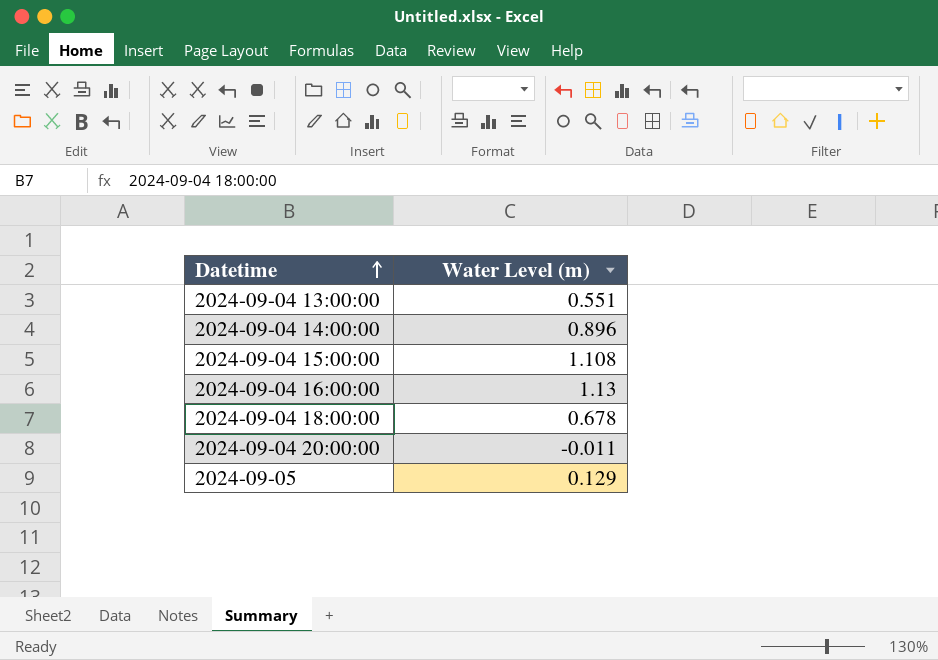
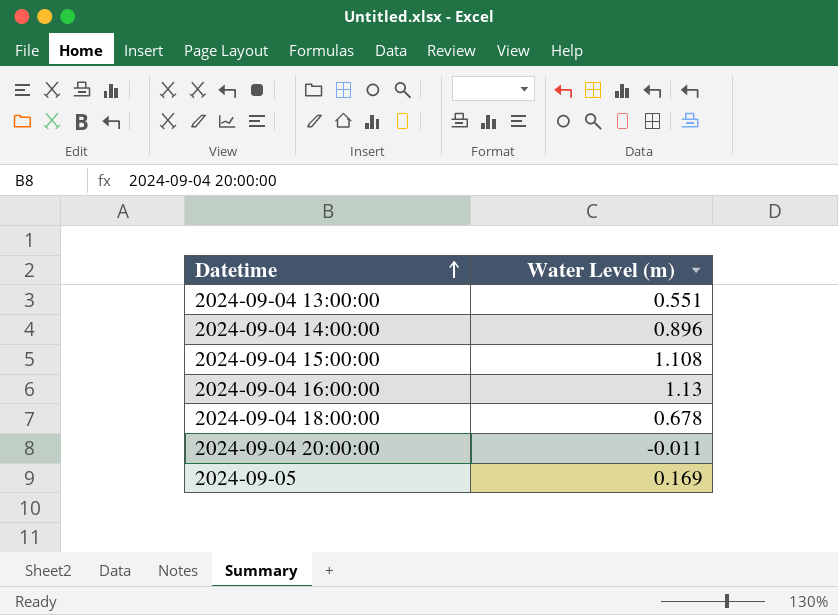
2024-09-05 | Water Level (m): 0.129 -> 0.169

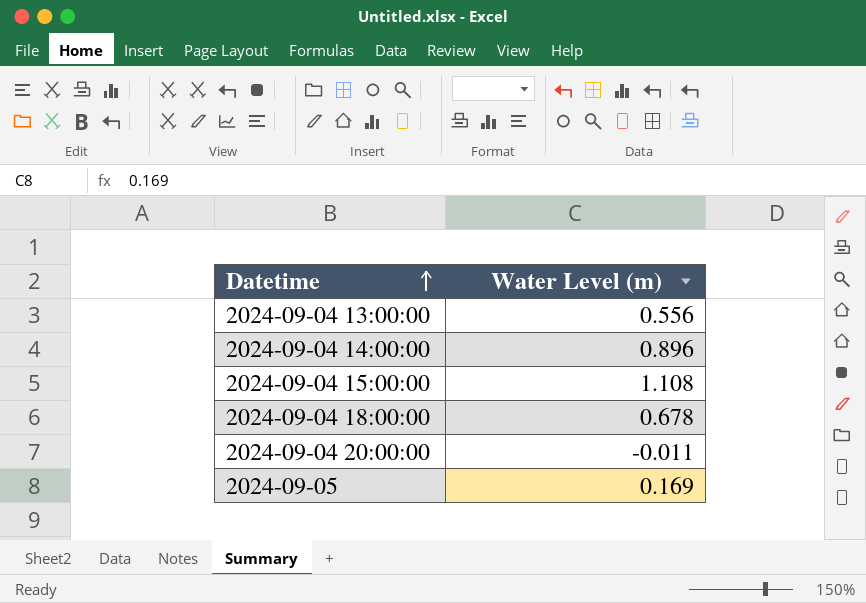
row 2024-09-04 16:00:00: 1.13 -> none
2024-09-04 13:00:00 | Water Level (m): 0.551 -> 0.556

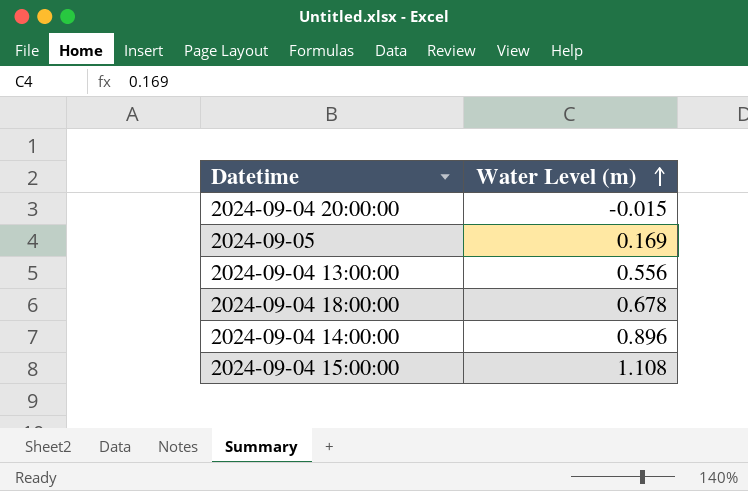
row order: Datetime ascending -> Water Level (m) ascending
2024-09-04 20:00:00 | Water Level (m): -0.011 -> -0.015

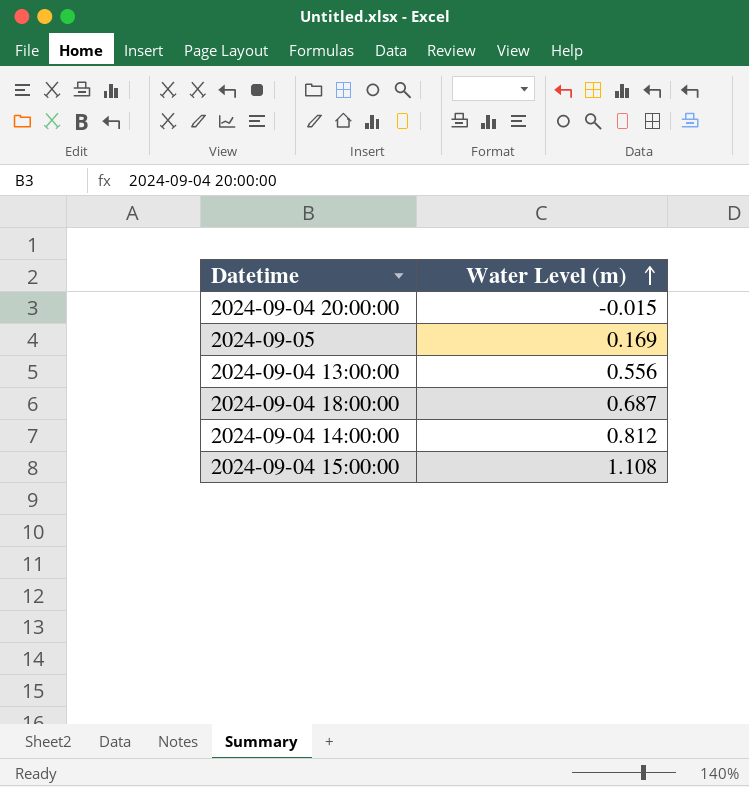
2024-09-04 18:00:00 | Water Level (m): 0.678 -> 0.687
2024-09-04 14:00:00 | Water Level (m): 0.896 -> 0.812

